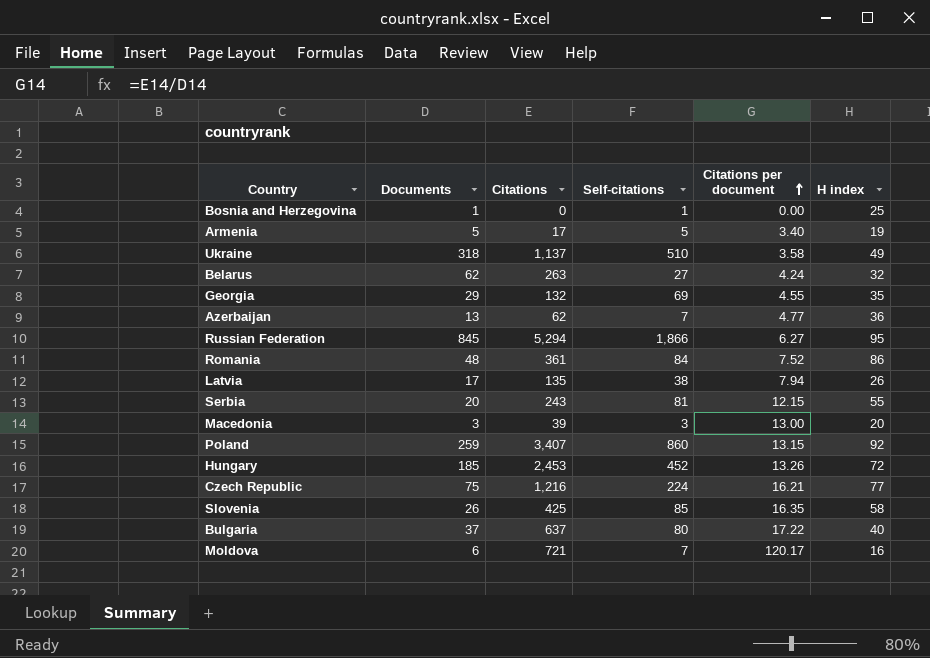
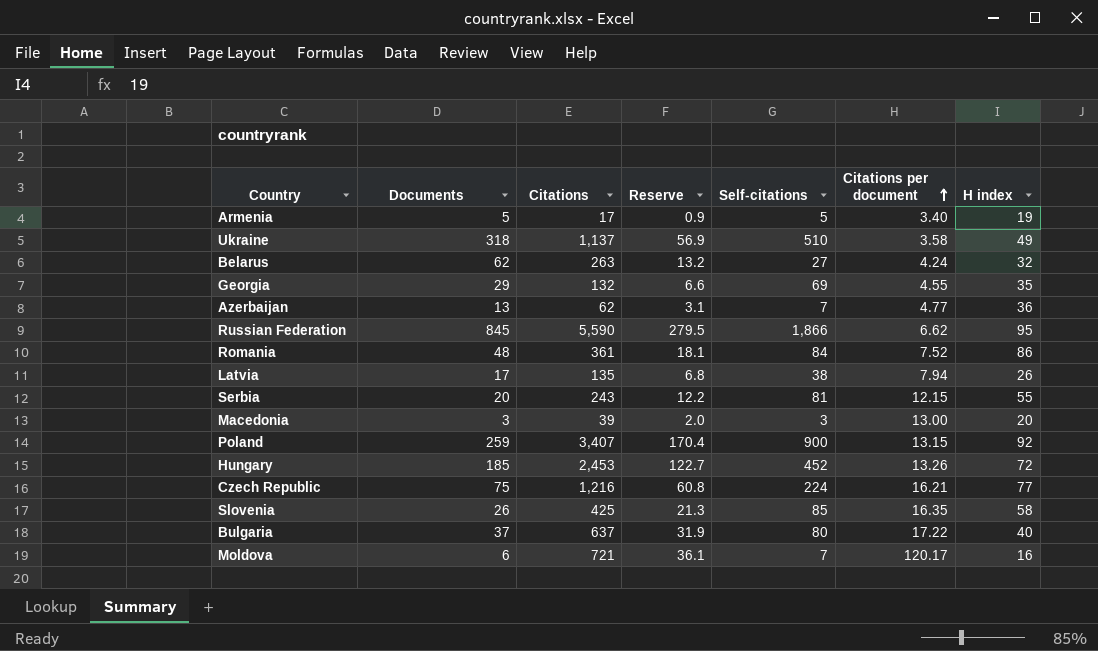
column Reserve | formula: none -> [Citations] * 0.05
row Bosnia and Herzegovina: 1 | 0 | 1 | 0.00 | 25 -> none
Russian Federation | Citations: 5,294 -> 5,590
Russian Federation | Citations per document: 6.27 -> 6.62
Poland | Self-citations: 860 -> 900

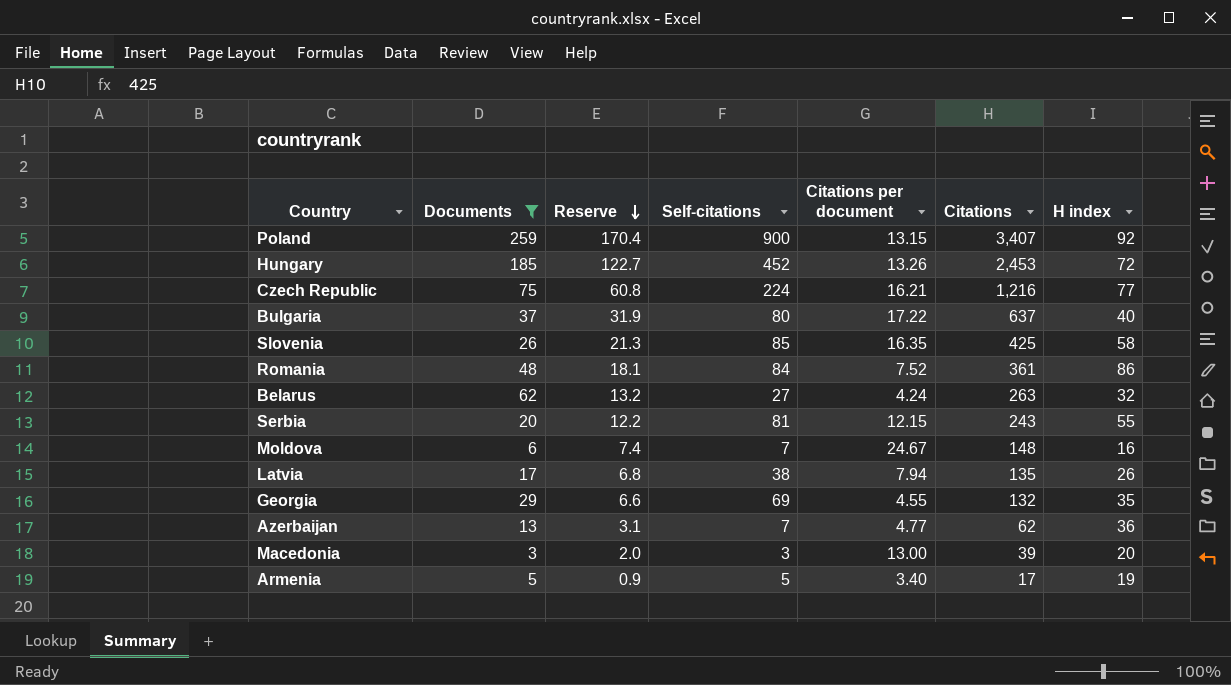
filter: none -> Documents <= 259
row order: Citations per document ascending -> Reserve descending
column Citations | position: 3 -> 6
Moldova | Reserve: 36.1 -> 7.4
Moldova | Citations per document: 120.17 -> 24.67
Moldova | Citations: 721 -> 148

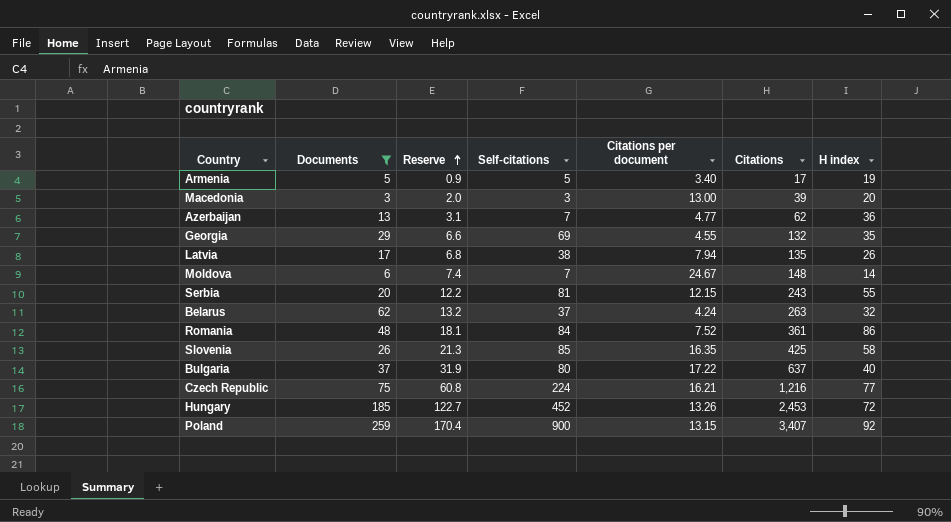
row order: Reserve descending -> Reserve ascending
Moldova | H index: 16 -> 14
Belarus | Self-citations: 27 -> 37

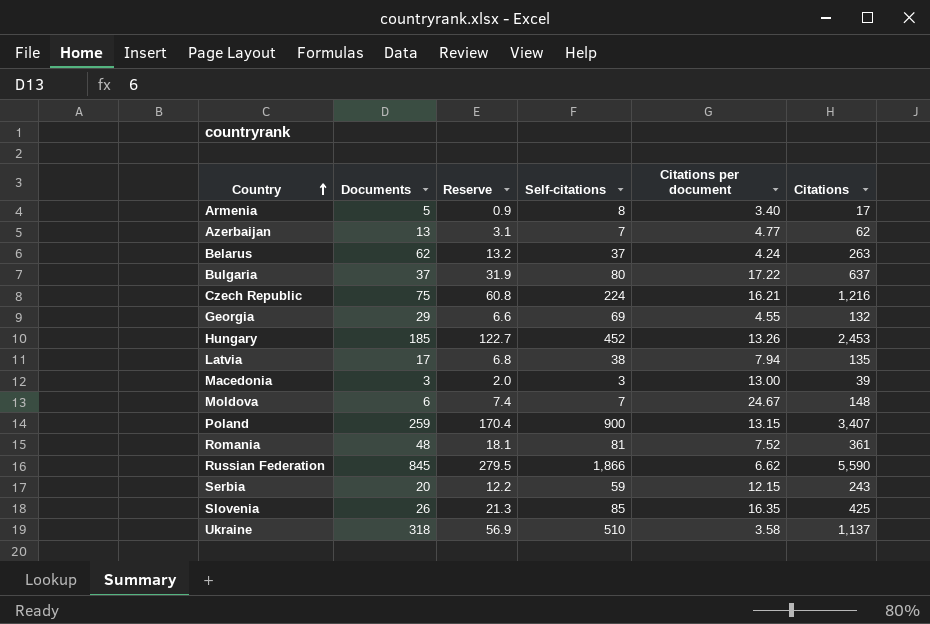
filter: Documents <= 259 -> none
row order: Reserve ascending -> Country ascending
column H index | position: 7 -> none
Armenia | Self-citations: 5 -> 8
Romania | Self-citations: 84 -> 81
Serbia | Self-citations: 81 -> 59

